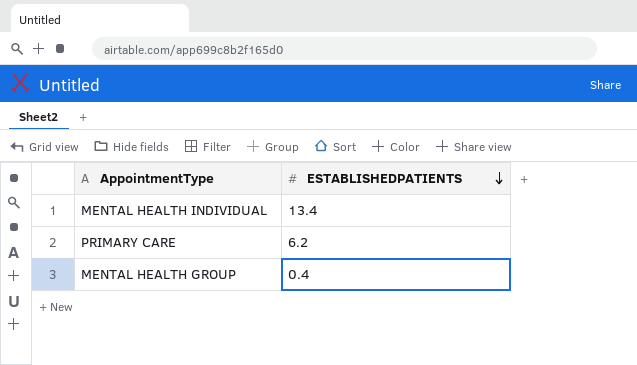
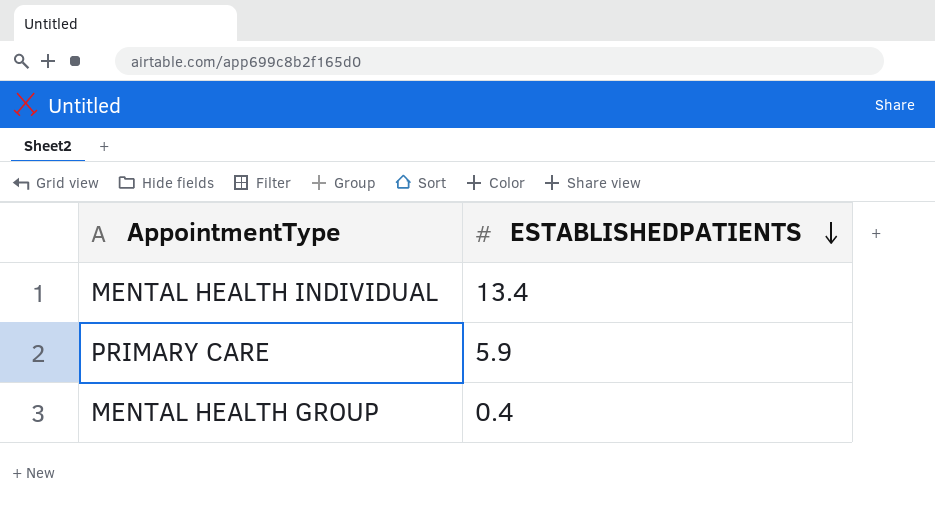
PRIMARY CARE | ESTABLISHEDPATIENTS: 6.2 -> 5.9

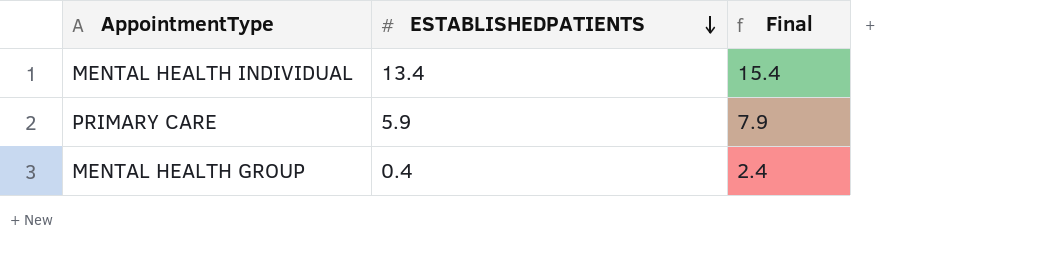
column Final | formula: none -> [ESTABLISHEDPATIENTS] + 2

